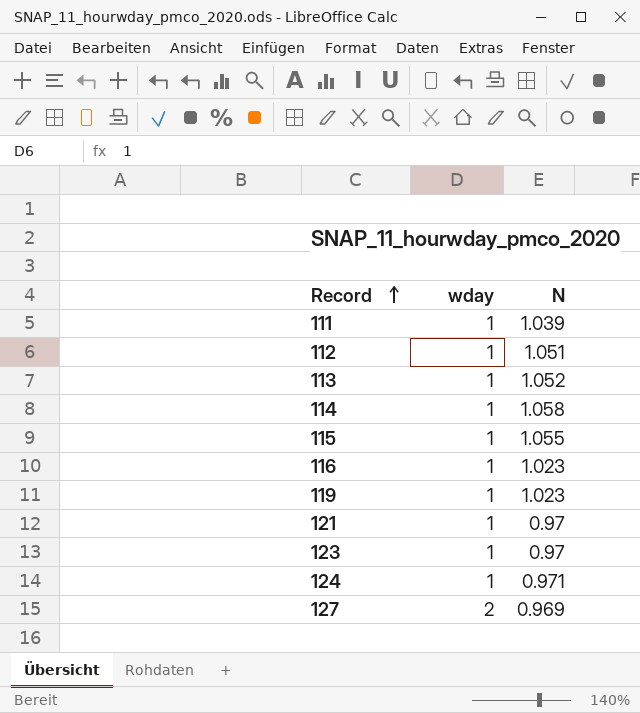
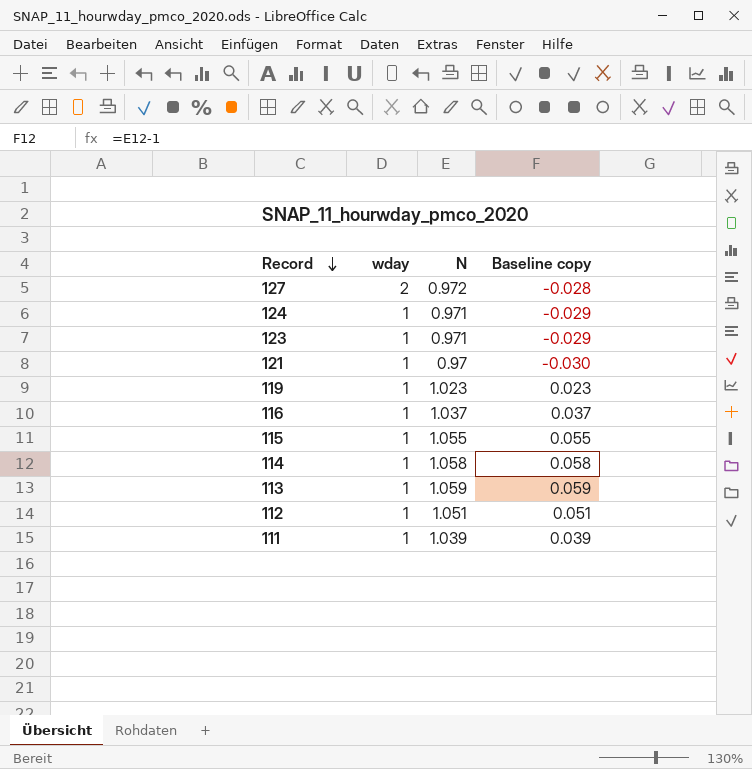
row order: Record ascending -> Record descending
column Baseline copy | formula: none -> [N] - 1
127 | N: 0.969 -> 0.972
123 | N: 0.97 -> 0.971
116 | N: 1.023 -> 1.037
113 | N: 1.052 -> 1.059

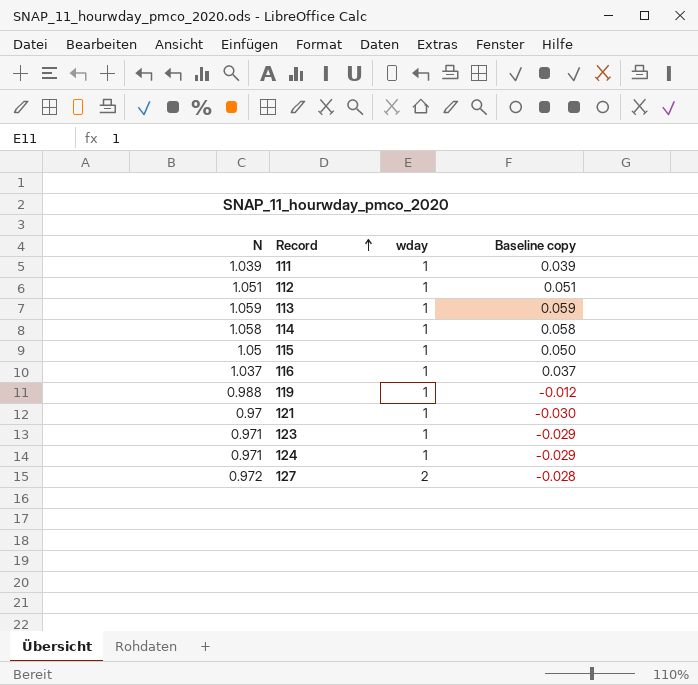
row order: Record descending -> Record ascending
column N | position: 3 -> 1
115 | N: 1.055 -> 1.05
115 | Baseline copy: 0.055 -> 0.050
119 | N: 1.023 -> 0.988
119 | Baseline copy: 0.023 -> -0.012

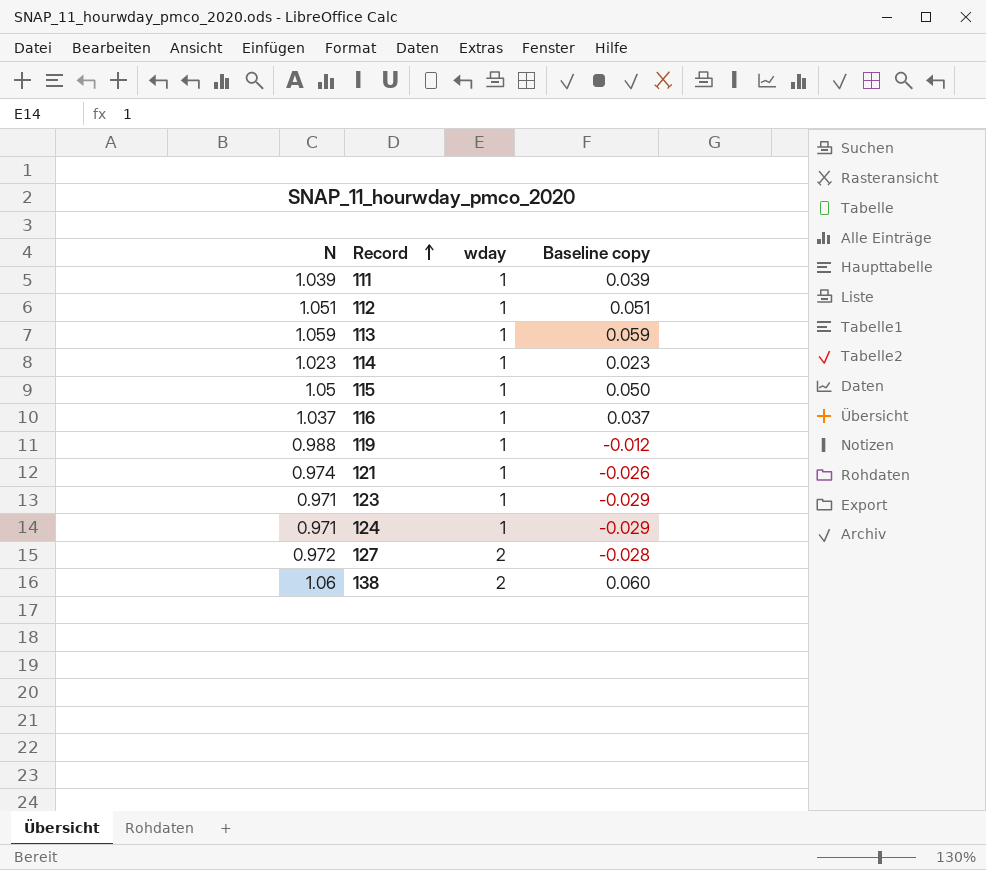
114 | N: 1.058 -> 1.023
114 | Baseline copy: 0.058 -> 0.023
121 | N: 0.97 -> 0.974
121 | Baseline copy: -0.030 -> -0.026
row 138: none -> 1.06 | 2 | 0.060

